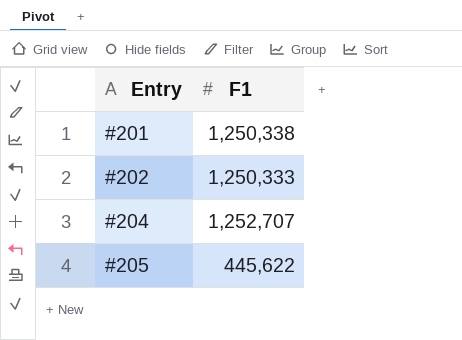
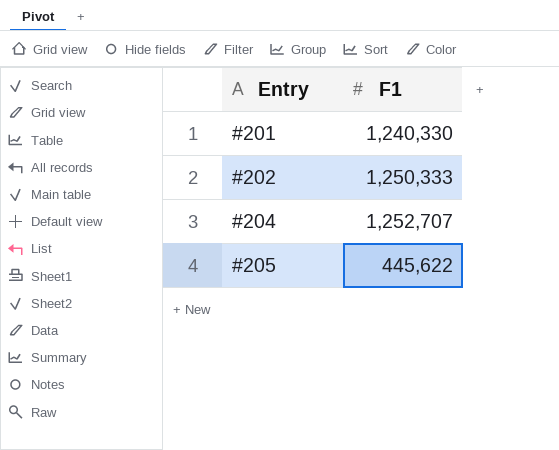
#201 | F1: 1,250,338 -> 1,240,330

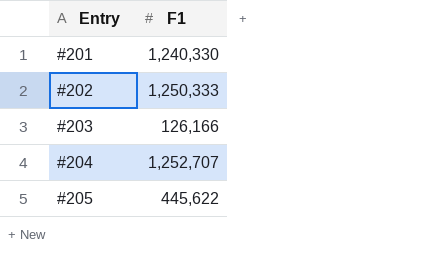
row #203: none -> 126,166

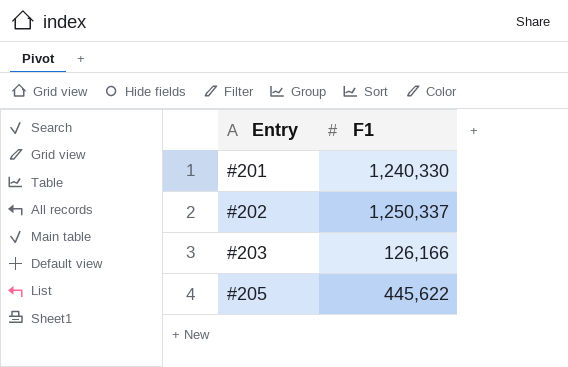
row #204: 1,252,707 -> none
#202 | F1: 1,250,333 -> 1,250,337

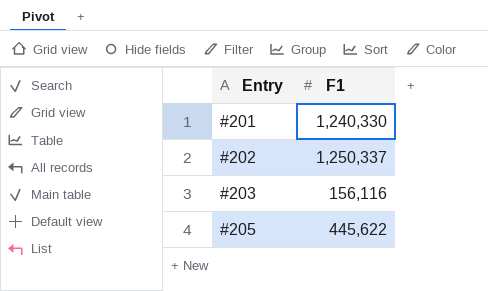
#203 | F1: 126,166 -> 156,116

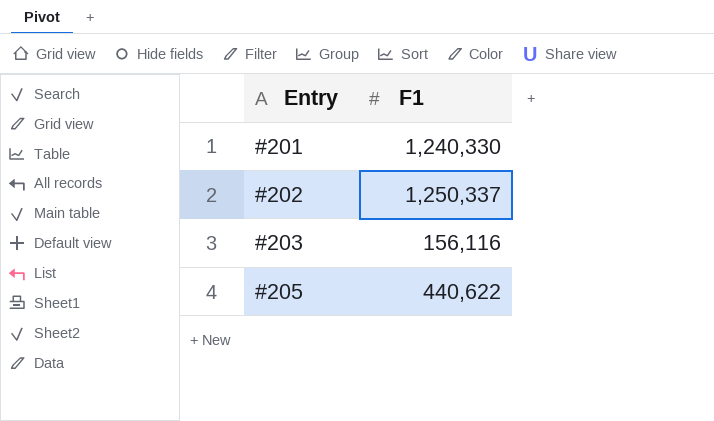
#205 | F1: 445,622 -> 440,622

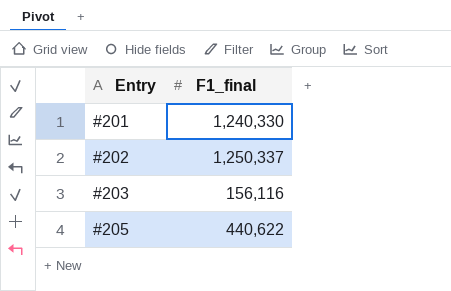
column name: F1 -> F1_final

